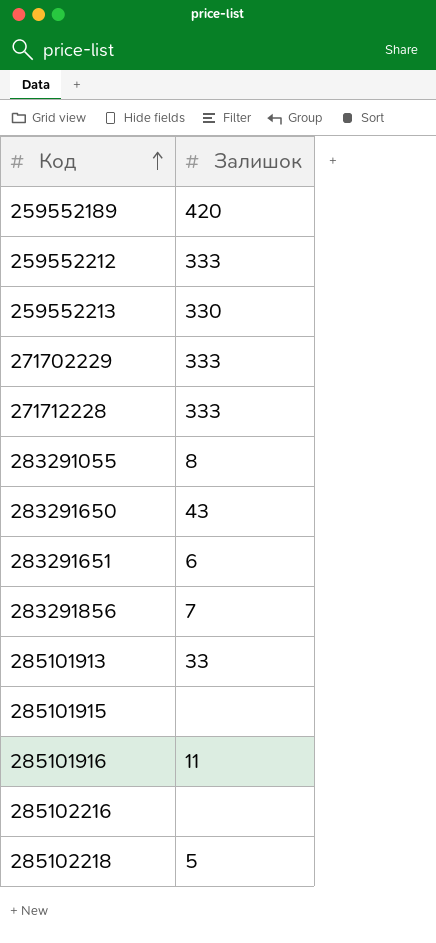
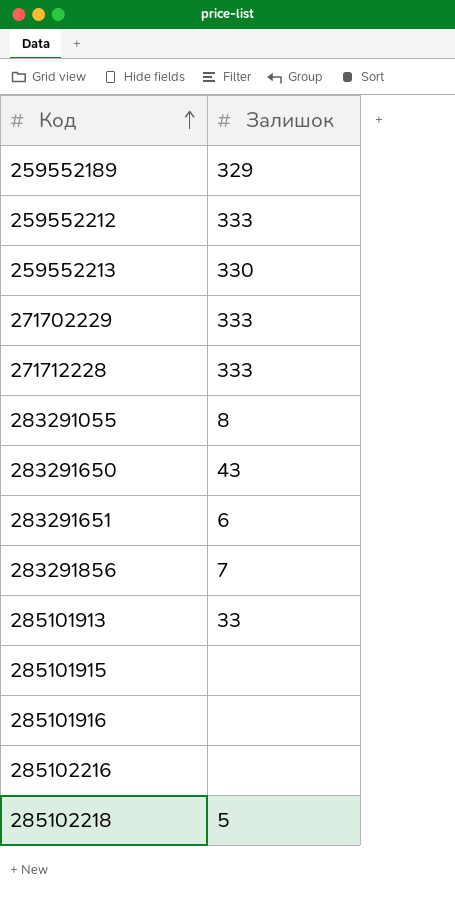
259552189 | Залишок: 420 -> 329
285101916 | Залишок: 11 -> none

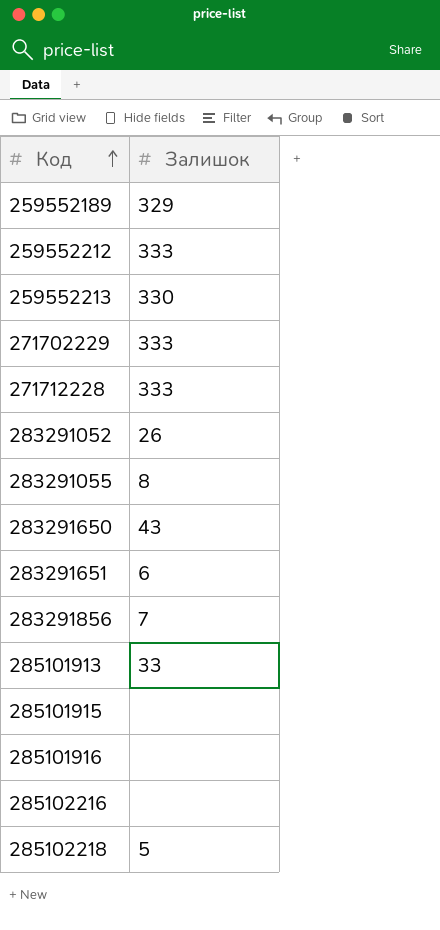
row 283291052: none -> 26

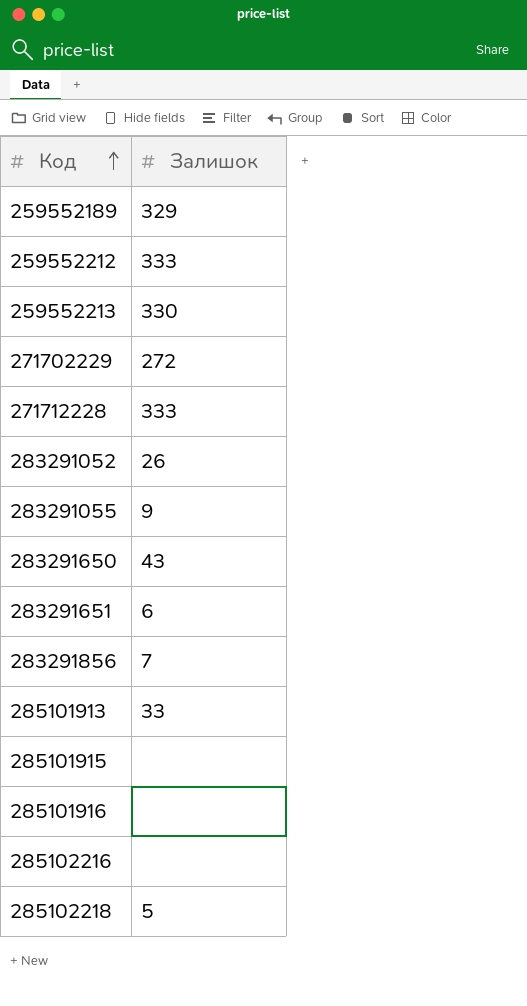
271702229 | Залишок: 333 -> 272
283291055 | Залишок: 8 -> 9

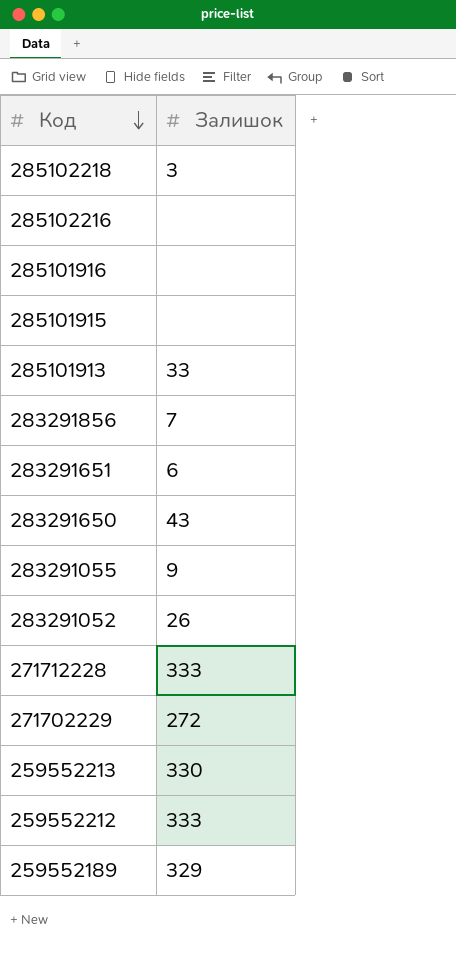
row order: Код ascending -> Код descending
285102218 | Залишок: 5 -> 3

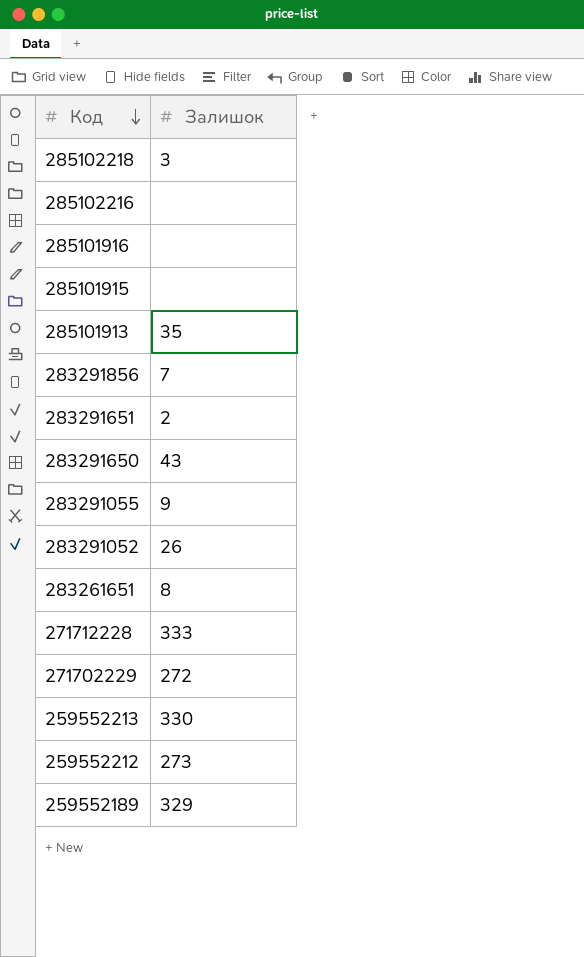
285101913 | Залишок: 33 -> 35
283291651 | Залишок: 6 -> 2
row 283261651: none -> 8
259552212 | Залишок: 333 -> 273

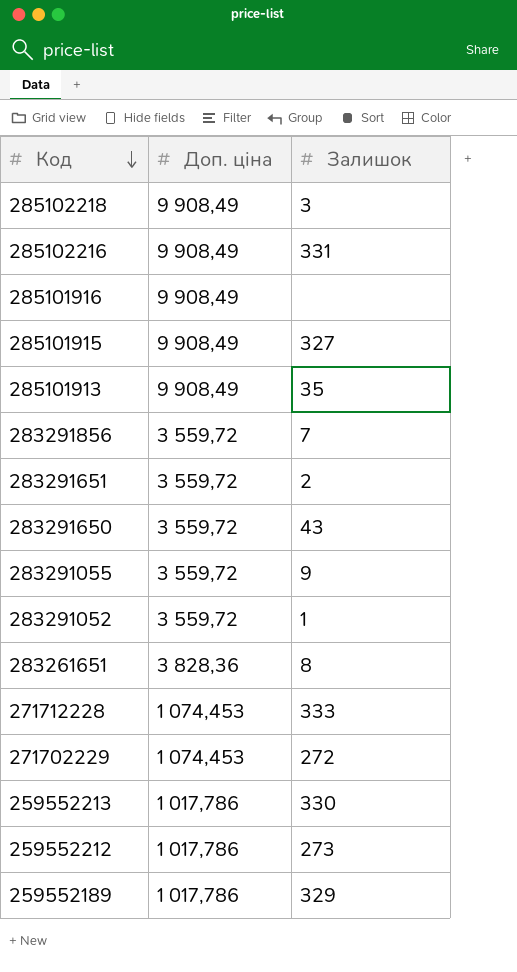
column Доп. ціна | position: none -> 2
285102216 | Залишок: none -> 331
285101915 | Залишок: none -> 327
283291052 | Залишок: 26 -> 1

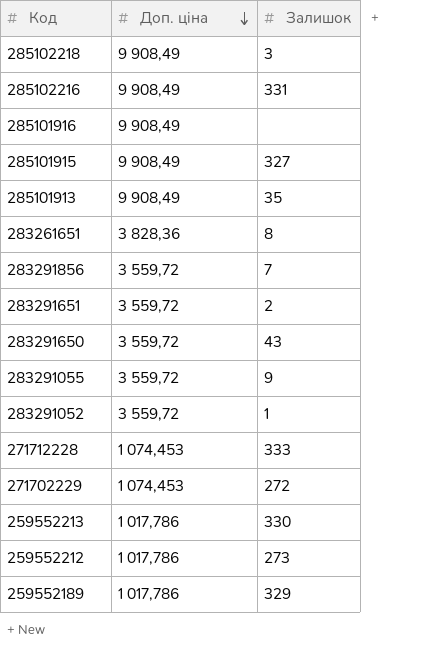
row order: Код descending -> Доп. ціна descending

